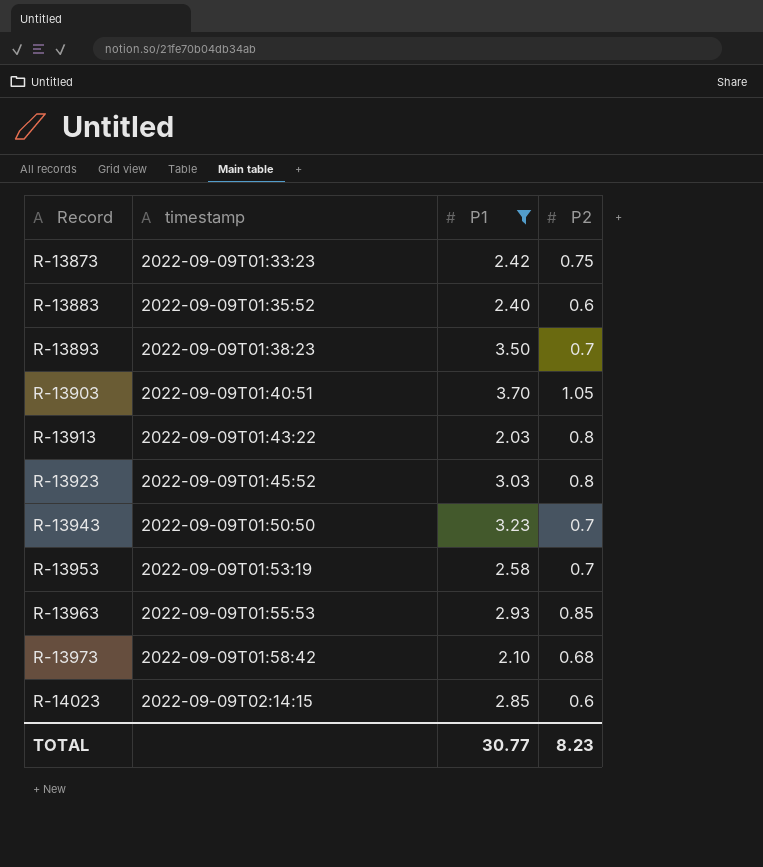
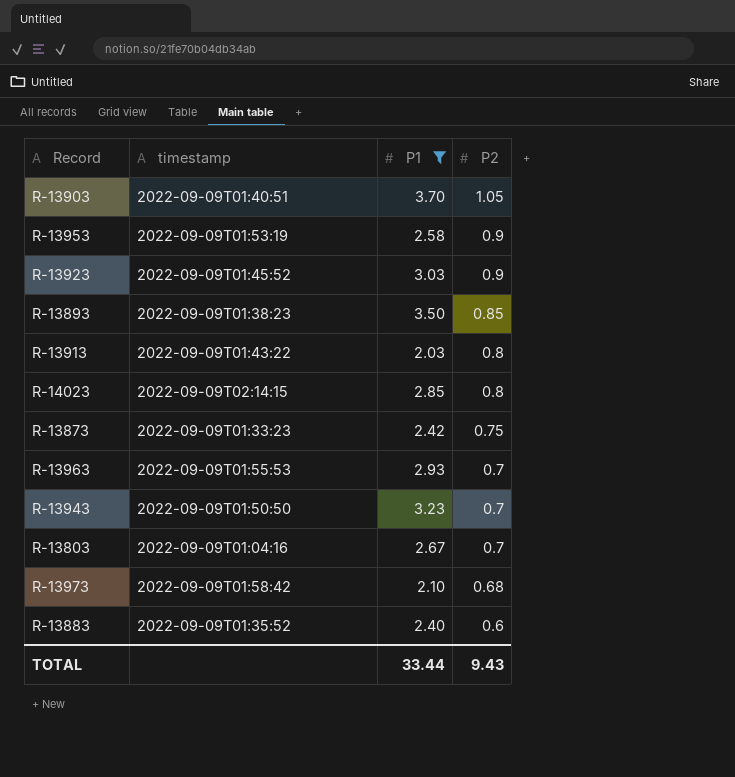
row order: Record ascending -> P2 descending
R-13953 | P2: 0.7 -> 0.9
R-13923 | P2: 0.8 -> 0.9
R-13893 | P2: 0.7 -> 0.85
R-14023 | P2: 0.6 -> 0.8
R-13963 | P2: 0.85 -> 0.7
row R-13803: none -> 2022-09-09T01:04:16 | 2.67 | 0.7
TOTAL | P1: 30.77 -> 33.44
TOTAL | P2: 8.23 -> 9.43

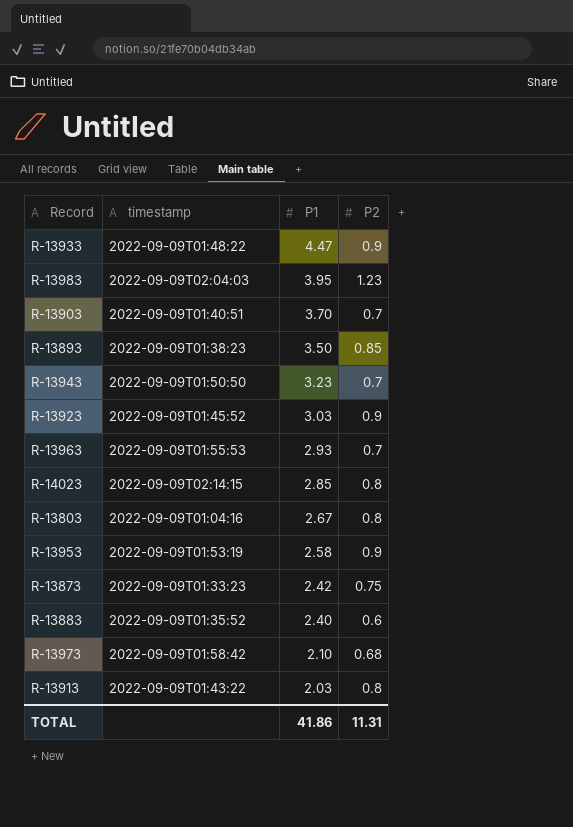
filter: P1 <= 3.70 -> none
row order: P2 descending -> P1 descending
R-13903 | P2: 1.05 -> 0.7
R-13803 | P2: 0.7 -> 0.8
TOTAL | P1: 33.44 -> 41.86
TOTAL | P2: 9.43 -> 11.31

